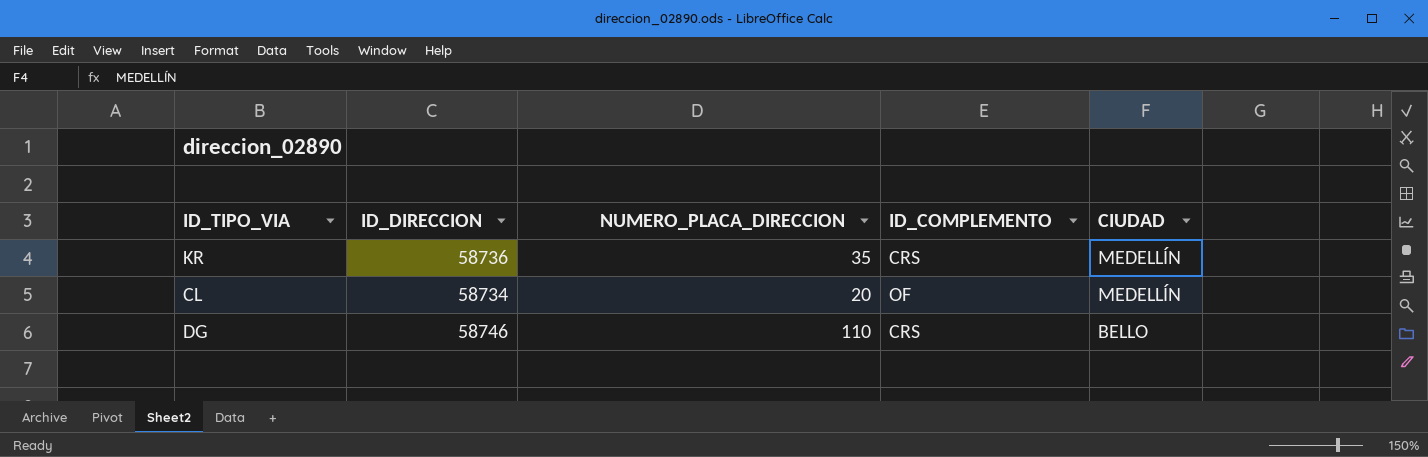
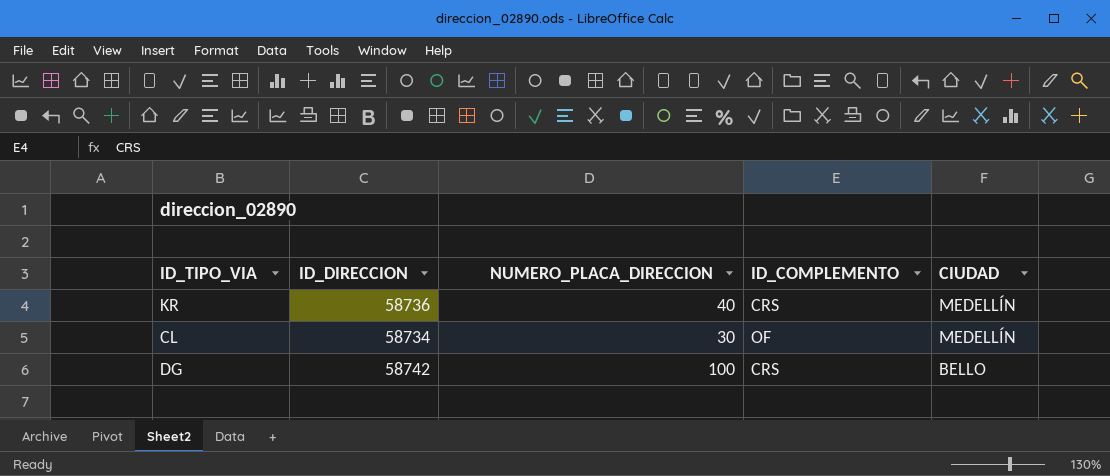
KR | NUMERO_PLACA_DIRECCION: 35 -> 40
CL | NUMERO_PLACA_DIRECCION: 20 -> 30
DG | ID_DIRECCION: 58746 -> 58742
DG | NUMERO_PLACA_DIRECCION: 110 -> 100

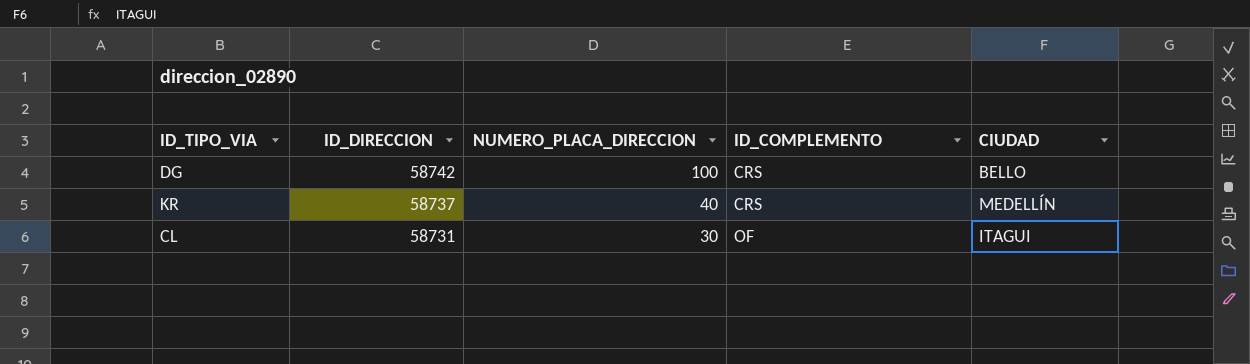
row order: CIUDAD descending -> ID_DIRECCION descending
KR | ID_DIRECCION: 58736 -> 58737
CL | ID_DIRECCION: 58734 -> 58731
CL | CIUDAD: MEDELLÍN -> ITAGUI

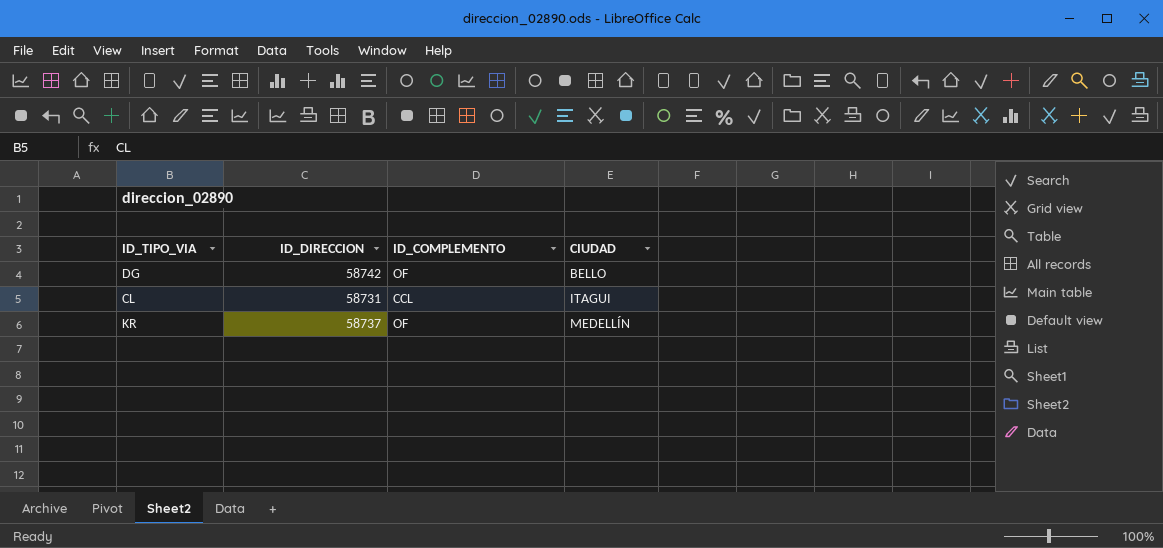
row order: ID_DIRECCION descending -> CIUDAD ascending
column NUMERO_PLACA_DIRECCION | position: 3 -> none
DG | ID_COMPLEMENTO: CRS -> OF
CL | ID_COMPLEMENTO: OF -> CCL
KR | ID_COMPLEMENTO: CRS -> OF

